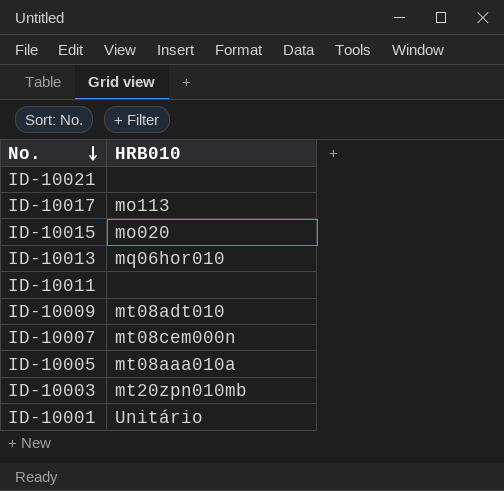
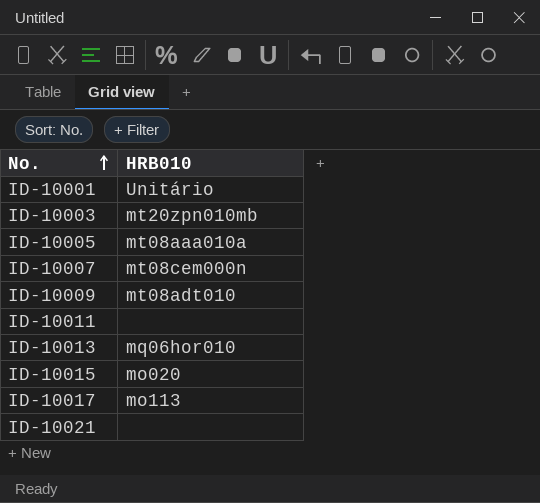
row order: No. descending -> No. ascending

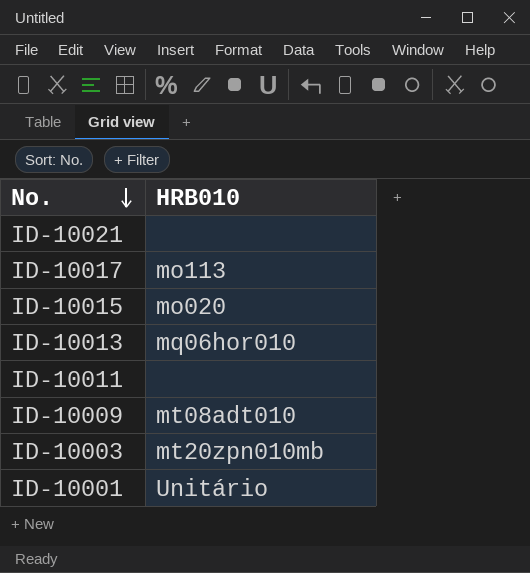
row order: No. ascending -> No. descending
row ID-10005: mt08aaa010a -> none
row ID-10007: mt08cem000n -> none

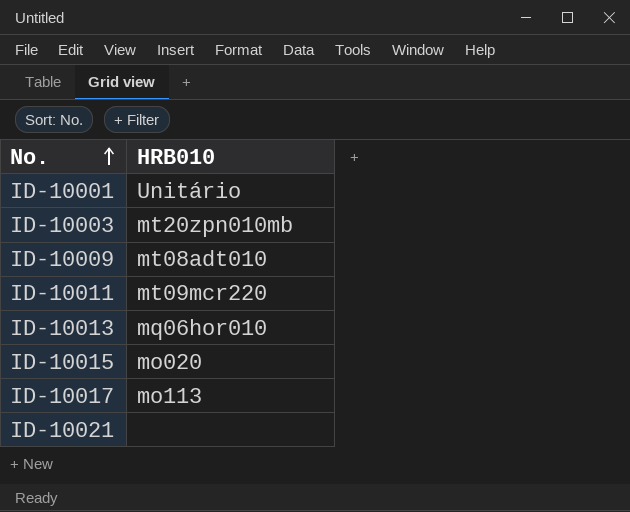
row order: No. descending -> No. ascending
ID-10011 | HRB010: none -> mt09mcr220

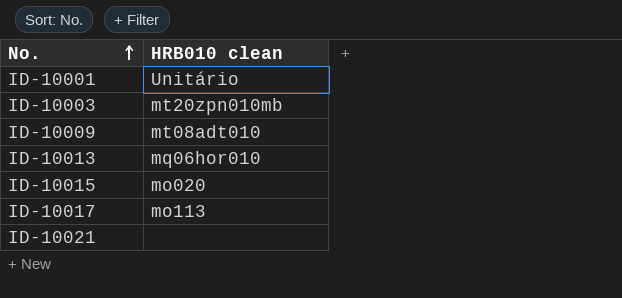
column name: HRB010 -> HRB010 clean
row ID-10011: mt09mcr220 -> none

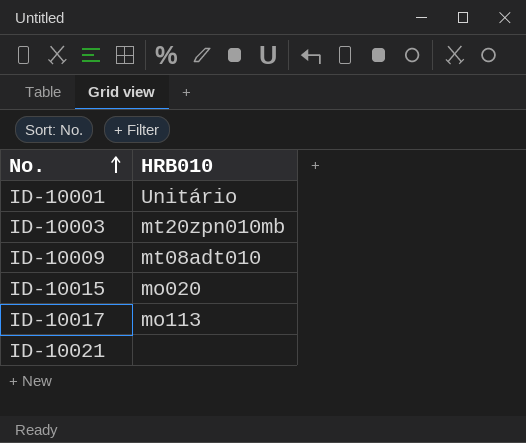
column name: HRB010 clean -> HRB010
row ID-10013: mq06hor010 -> none

